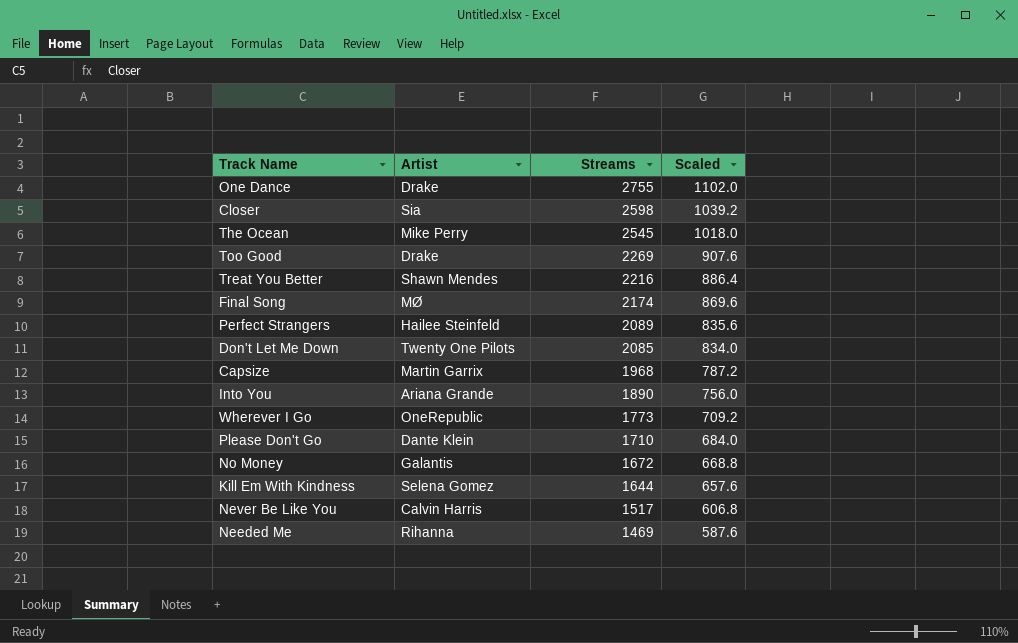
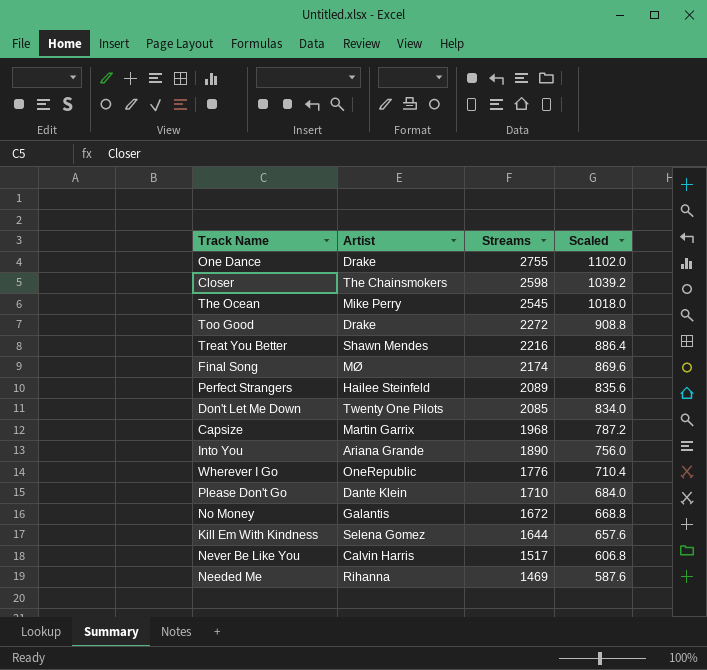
Closer | Artist: Sia -> The Chainsmokers
Too Good | Streams: 2269 -> 2272
Too Good | Scaled: 907.6 -> 908.8
Wherever I Go | Streams: 1773 -> 1776
Wherever I Go | Scaled: 709.2 -> 710.4

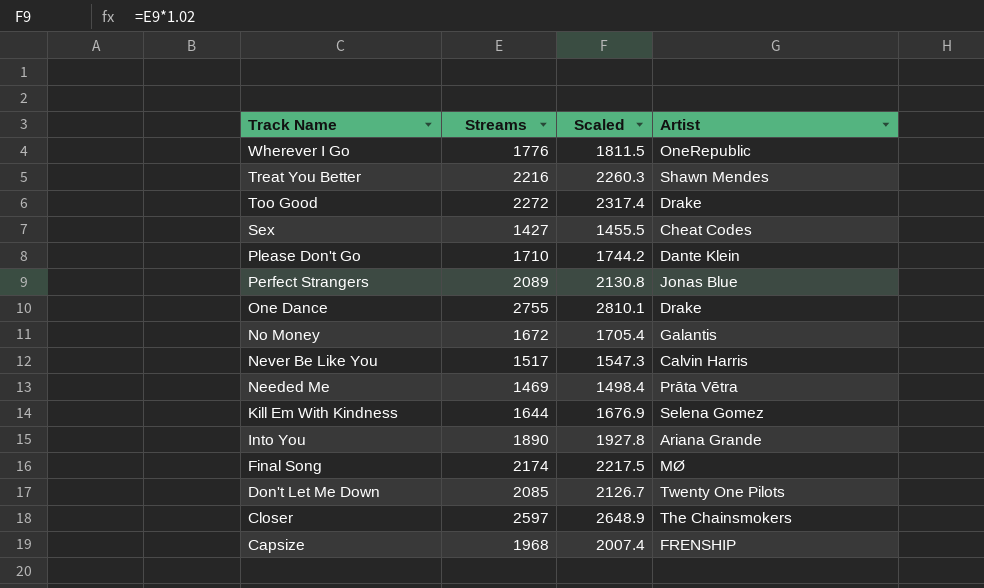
row order: Streams descending -> Track Name descending
column Scaled | formula: [Streams] * 0.4 -> [Streams] * 1.02
column Artist | position: 2 -> 4
row The Ocean: Mike Perry | 2545 | 1018.0 -> none
row Sex: none -> 1427 | 1455.5 | Cheat Codes
Perfect Strangers | Artist: Hailee Steinfeld -> Jonas Blue
Needed Me | Artist: Rihanna -> Prāta Vētra
Closer | Streams: 2598 -> 2597
Capsize | Artist: Martin Garrix -> FRENSHIP

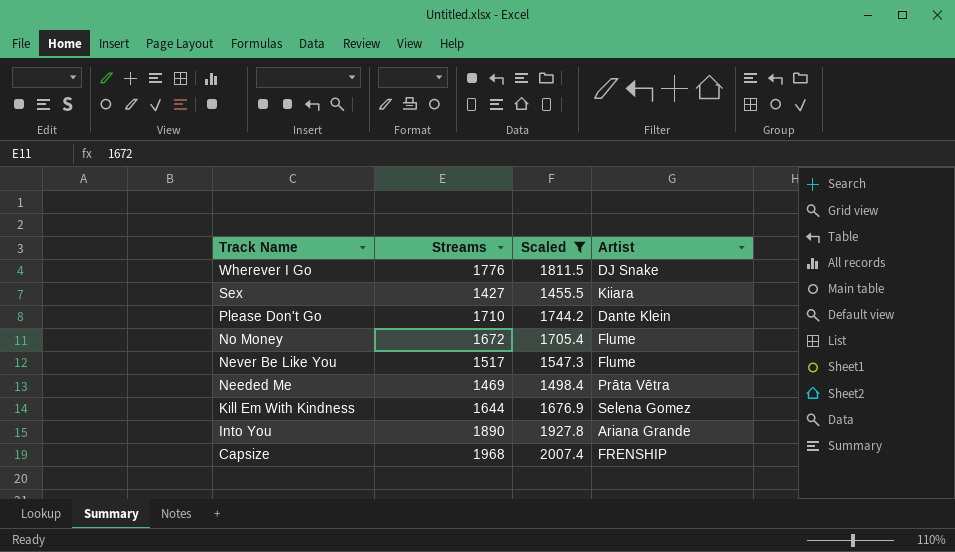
filter: none -> Scaled <= 2007.4
Wherever I Go | Artist: OneRepublic -> DJ Snake
Sex | Artist: Cheat Codes -> Kiiara
No Money | Artist: Galantis -> Flume
Never Be Like You | Artist: Calvin Harris -> Flume

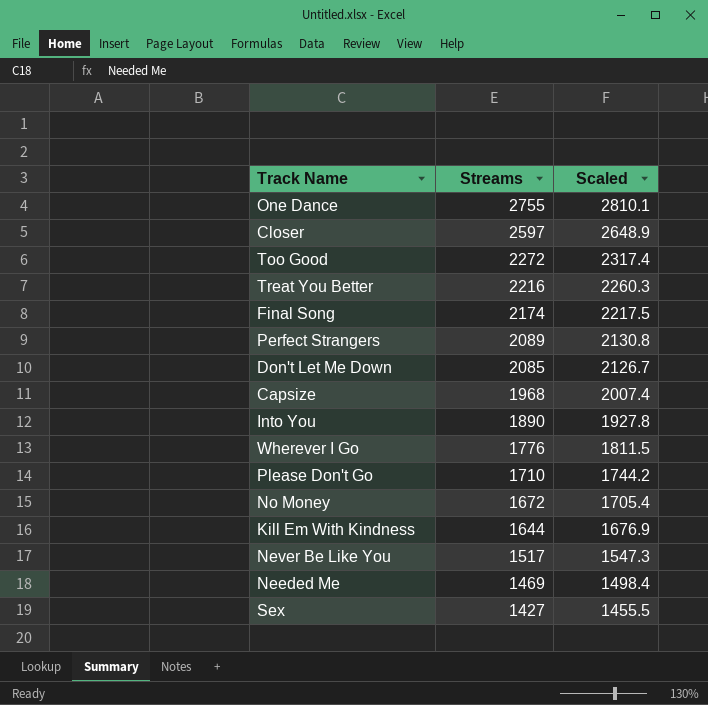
filter: Scaled <= 2007.4 -> none
row order: Track Name descending -> Streams descending
column Artist | position: 4 -> none

